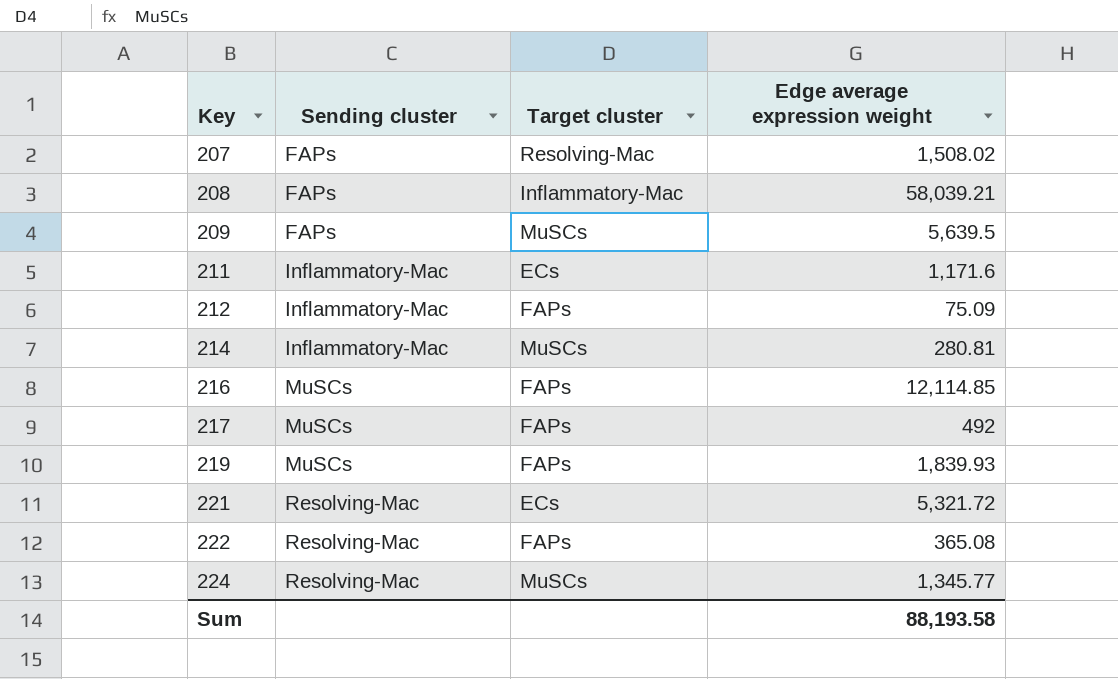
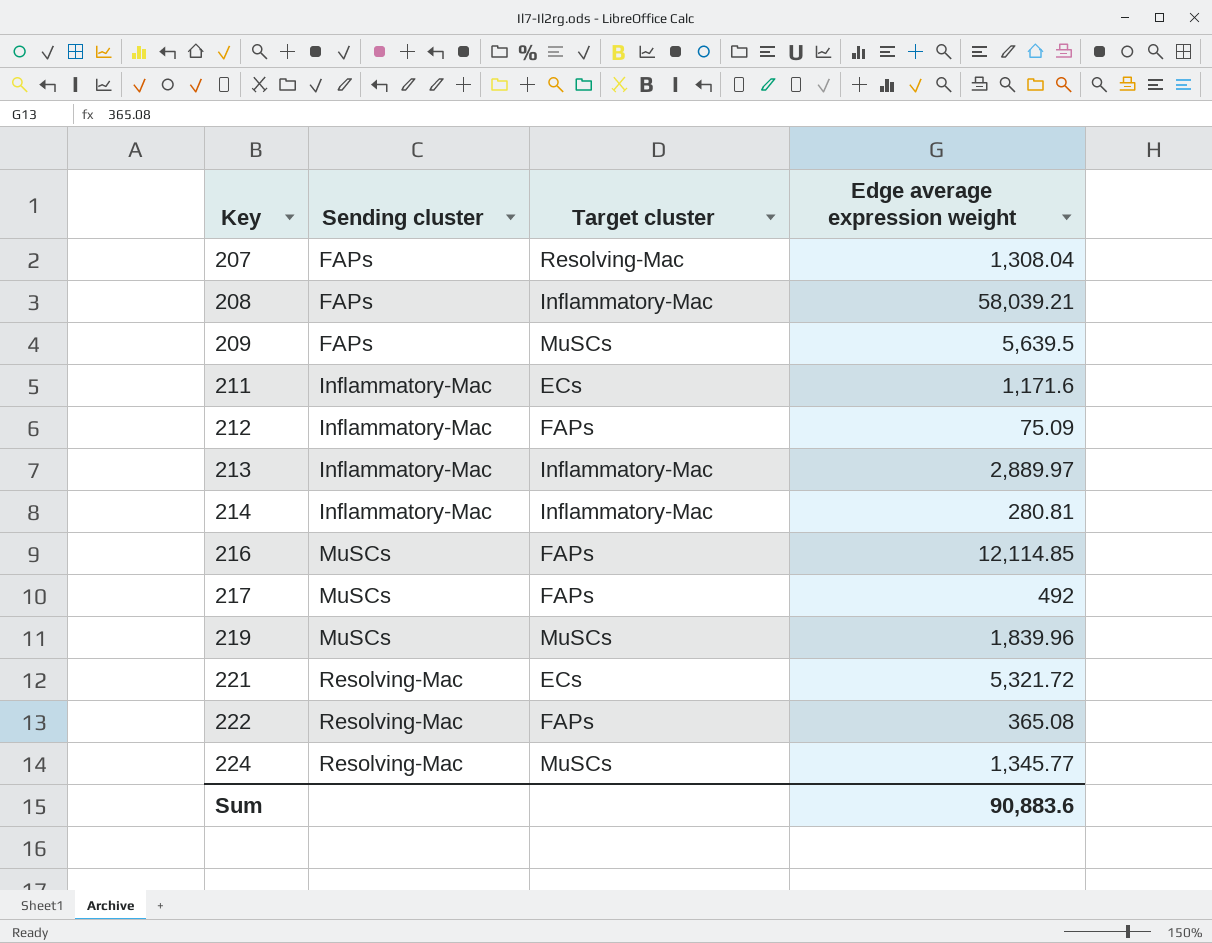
207 | Edge average expression weight: 1,508.02 -> 1,308.04
row 213: none -> Inflammatory-Mac | Inflammatory-Mac | 2,889.97
214 | Target cluster: MuSCs -> Inflammatory-Mac
219 | Target cluster: FAPs -> MuSCs
219 | Edge average expression weight: 1,839.93 -> 1,839.96
Sum | Edge average expression weight: 88,193.58 -> 90,883.6

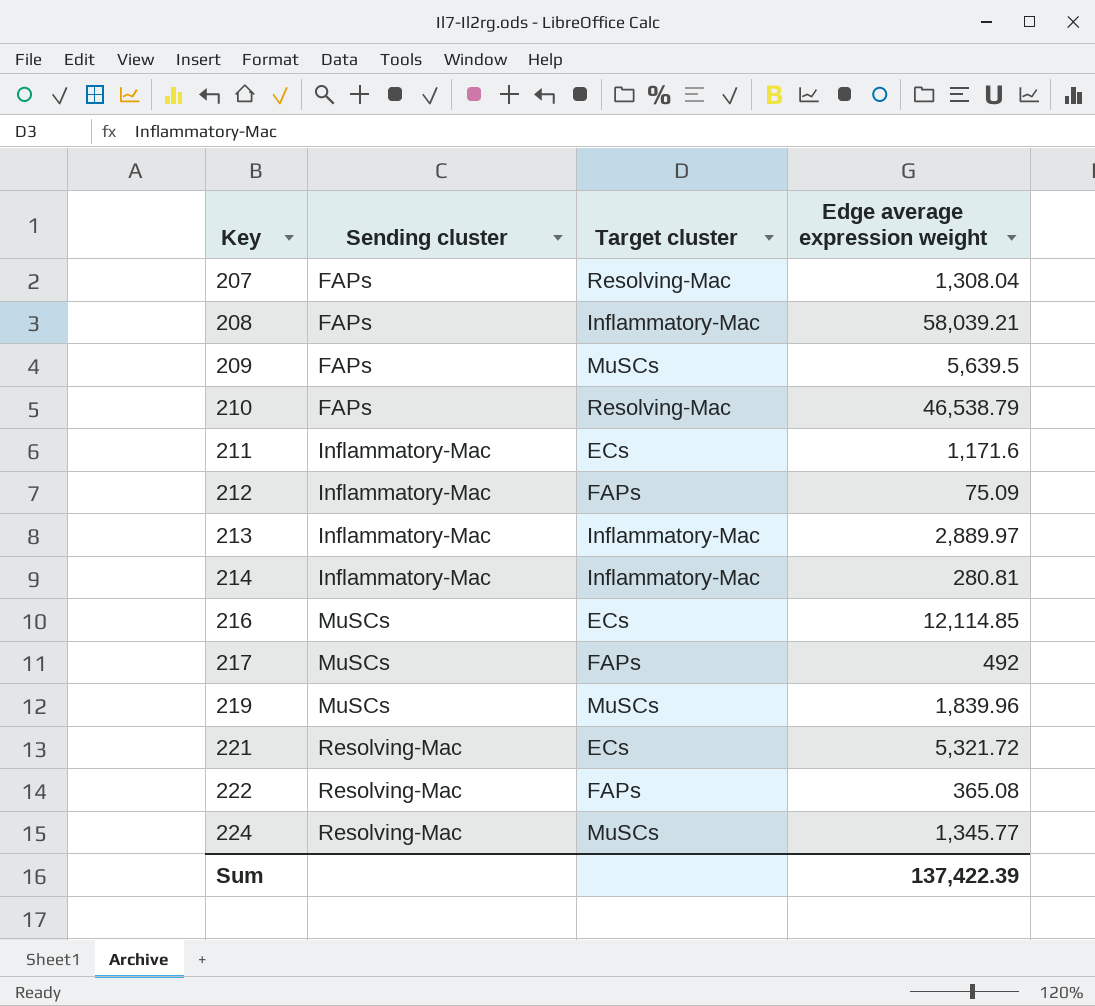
row 210: none -> FAPs | Resolving-Mac | 46,538.79
216 | Target cluster: FAPs -> ECs
Sum | Edge average expression weight: 90,883.6 -> 137,422.39

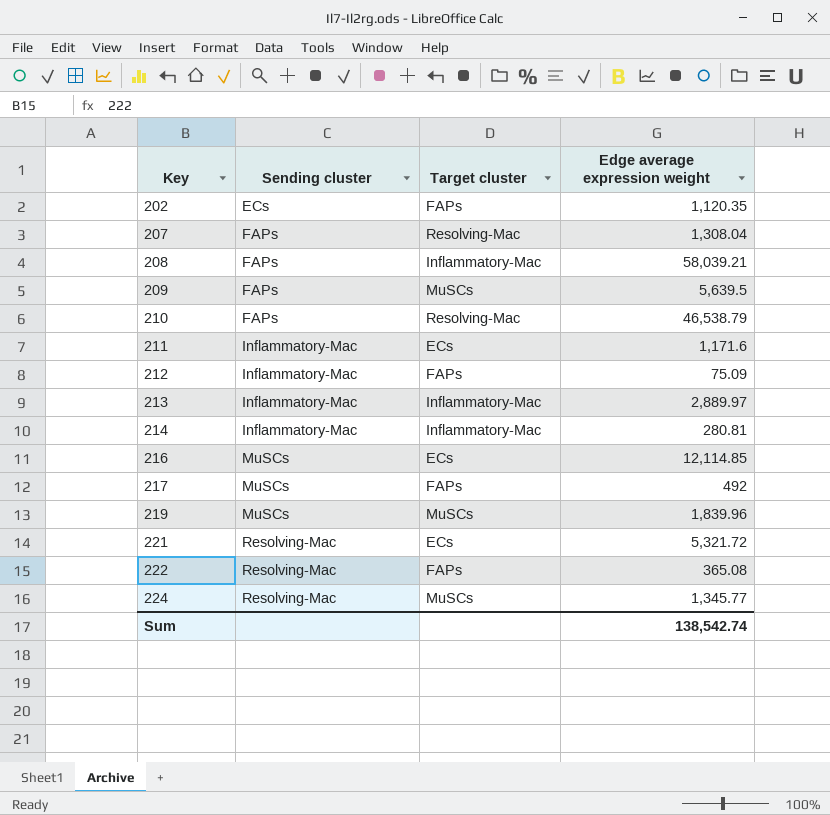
row 202: none -> ECs | FAPs | 1,120.35
Sum | Edge average expression weight: 137,422.39 -> 138,542.74

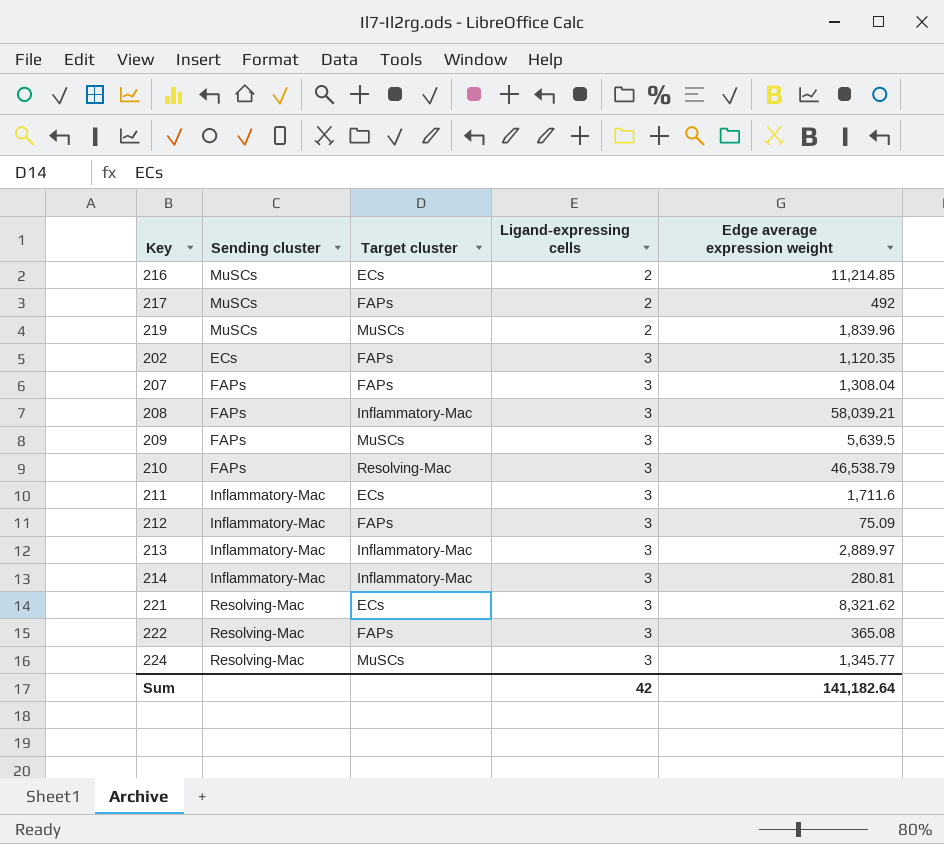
row order: Key ascending -> Ligand-expressing cells ascending
column Ligand-expressing cells | position: none -> 4
216 | Edge average expression weight: 12,114.85 -> 11,214.85
207 | Target cluster: Resolving-Mac -> FAPs
211 | Edge average expression weight: 1,171.6 -> 1,711.6
221 | Edge average expression weight: 5,321.72 -> 8,321.62
Sum | Edge average expression weight: 138,542.74 -> 141,182.64

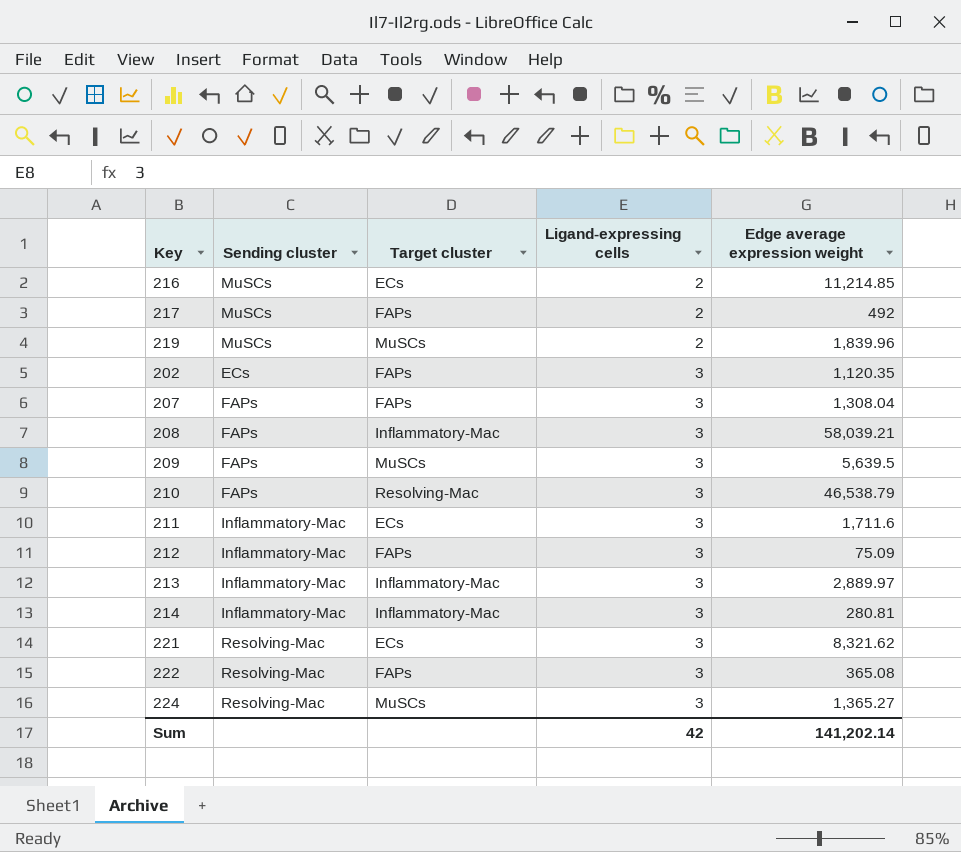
224 | Edge average expression weight: 1,345.77 -> 1,365.27
Sum | Edge average expression weight: 141,182.64 -> 141,202.14

